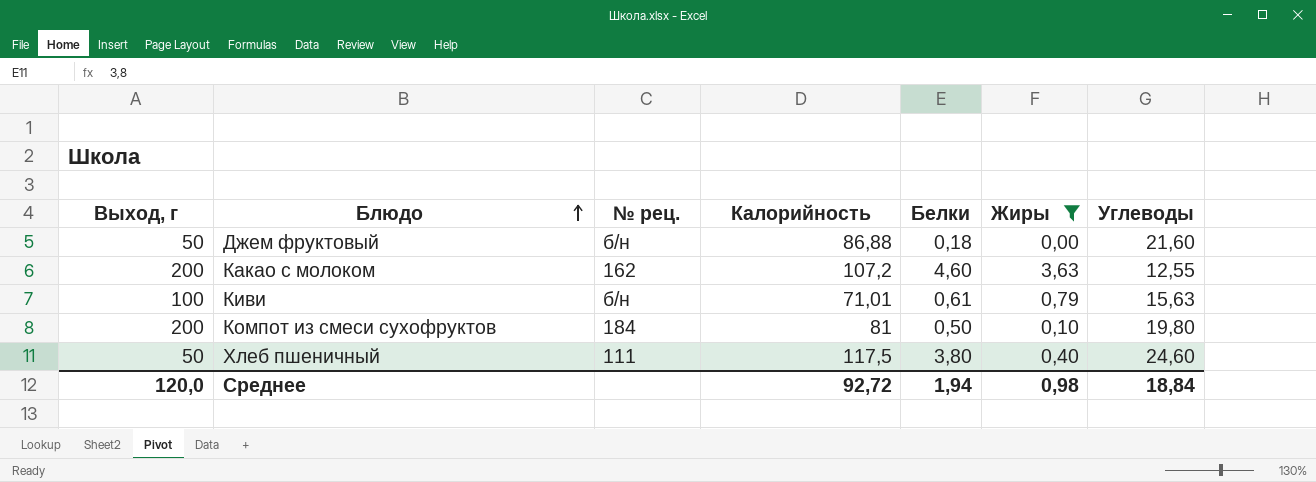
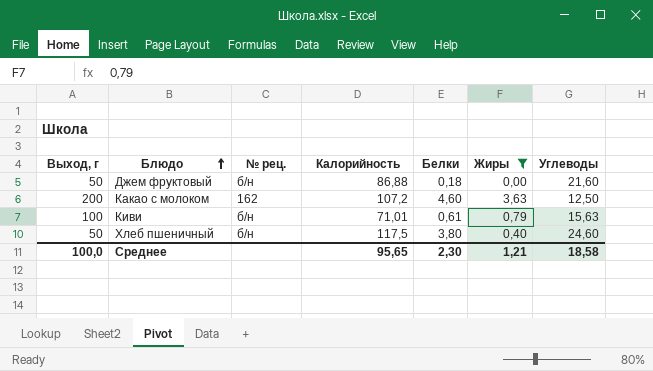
row Компот из смеси сухофруктов: 200 | 184 | 81 | 0,50 | 0,10 | 19,80 -> none
Какао с молоком | Углеводы: 12,55 -> 12,50
Хлеб пшеничный | № рец.: 111 -> б/н
Среднее | Выход, г: 120,0 -> 100,0
Среднее | Калорийность: 92,72 -> 95,65
Среднее | Белки: 1,94 -> 2,30
Среднее | Жиры: 0,98 -> 1,21
Среднее | Углеводы: 18,84 -> 18,58

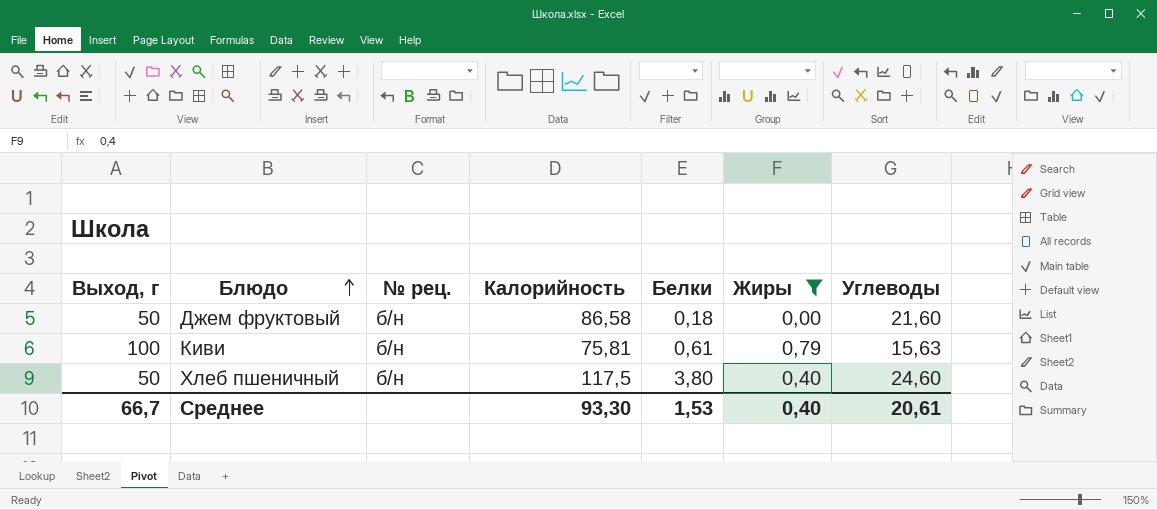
row Какао с молоком: 200 | 162 | 107,2 | 4,60 | 3,63 | 12,50 -> none
Джем фруктовый | Калорийность: 86,88 -> 86,58
Киви | Калорийность: 71,01 -> 75,81
Среднее | Выход, г: 100,0 -> 66,7
Среднее | Калорийность: 95,65 -> 93,30
Среднее | Белки: 2,30 -> 1,53
Среднее | Жиры: 1,21 -> 0,40
Среднее | Углеводы: 18,58 -> 20,61

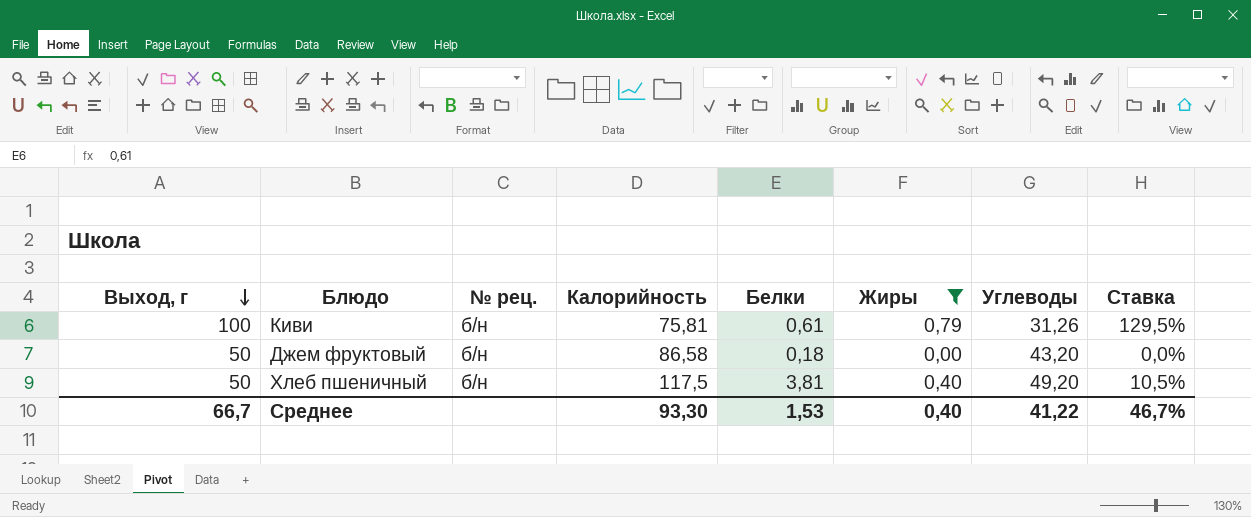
row order: Блюдо ascending -> Выход, г descending
column Ставка | formula: none -> [Жиры] / [Белки]
Киви | Углеводы: 15,63 -> 31,26
Джем фруктовый | Углеводы: 21,60 -> 43,20
Хлеб пшеничный | Белки: 3,80 -> 3,81
Хлеб пшеничный | Углеводы: 24,60 -> 49,20
Среднее | Углеводы: 20,61 -> 41,22

